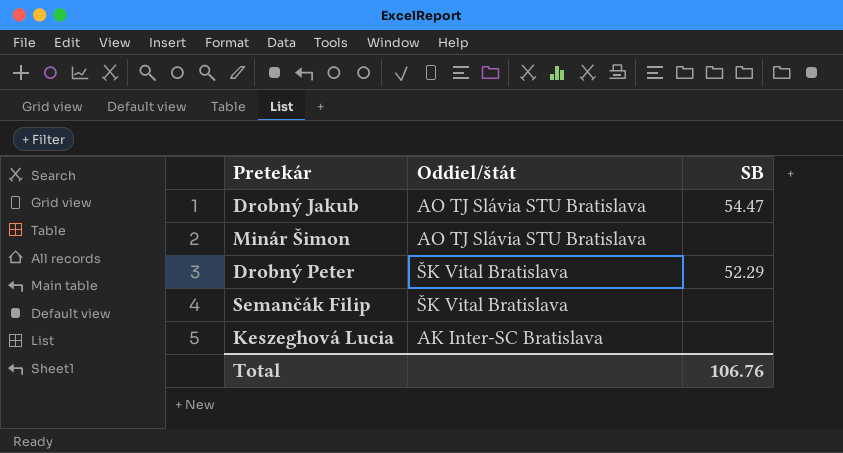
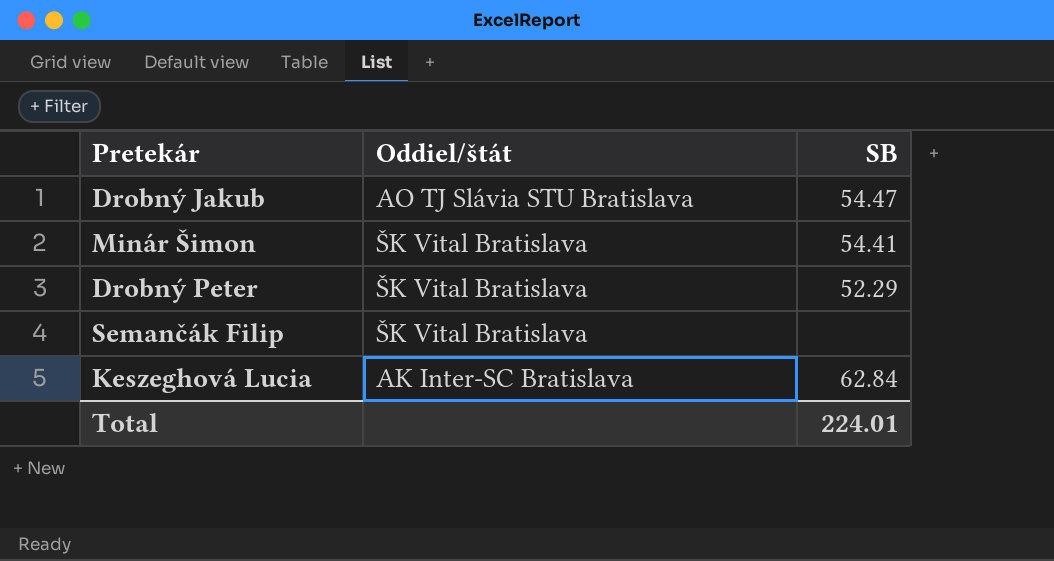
Minár Šimon | Oddiel/štát: AO TJ Slávia STU Bratislava -> ŠK Vital Bratislava
Minár Šimon | SB: none -> 54.41
Keszeghová Lucia | SB: none -> 62.84
Total | SB: 106.76 -> 224.01

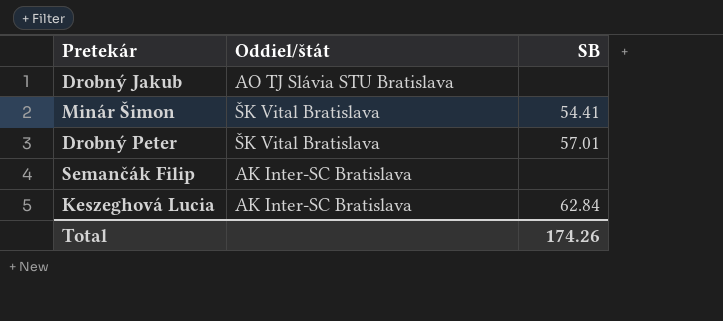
Drobný Jakub | SB: 54.47 -> none
Drobný Peter | SB: 52.29 -> 57.01
Semančák Filip | Oddiel/štát: ŠK Vital Bratislava -> AK Inter-SC Bratislava
Total | SB: 224.01 -> 174.26

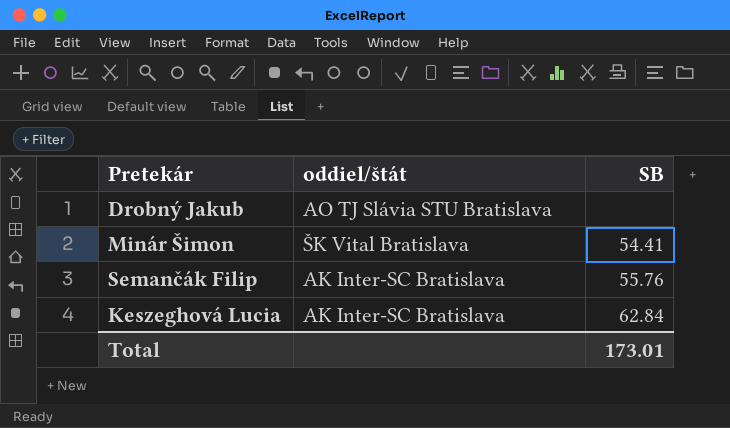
column name: Oddiel/štát -> oddiel/štát
row Drobný Peter: ŠK Vital Bratislava | 57.01 -> none
Semančák Filip | SB: none -> 55.76
Total | SB: 174.26 -> 173.01

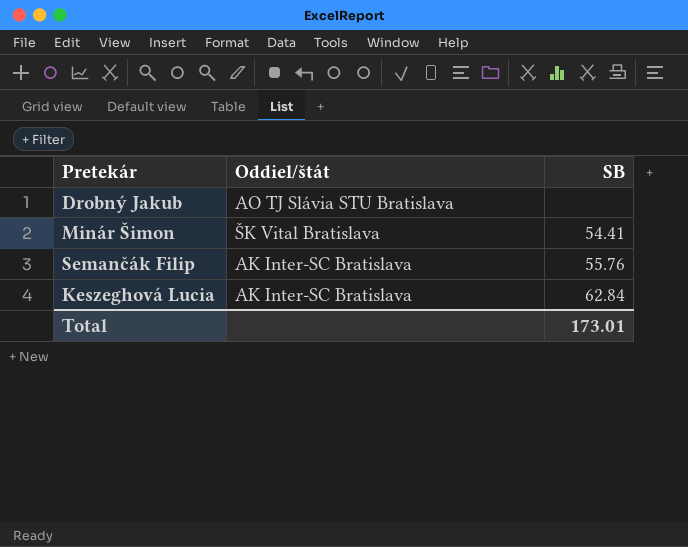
column name: oddiel/štát -> Oddiel/štát

